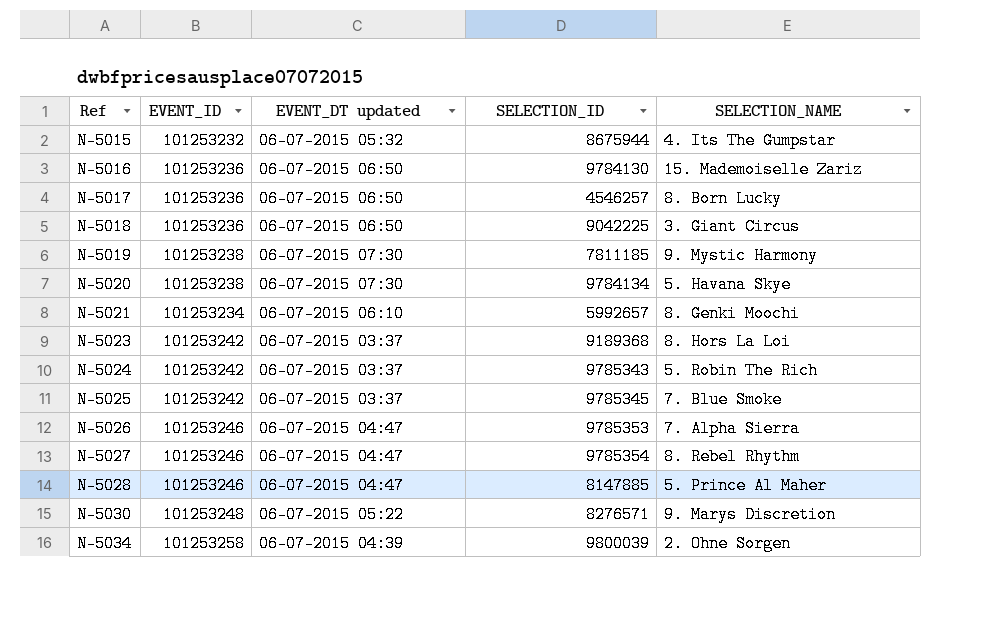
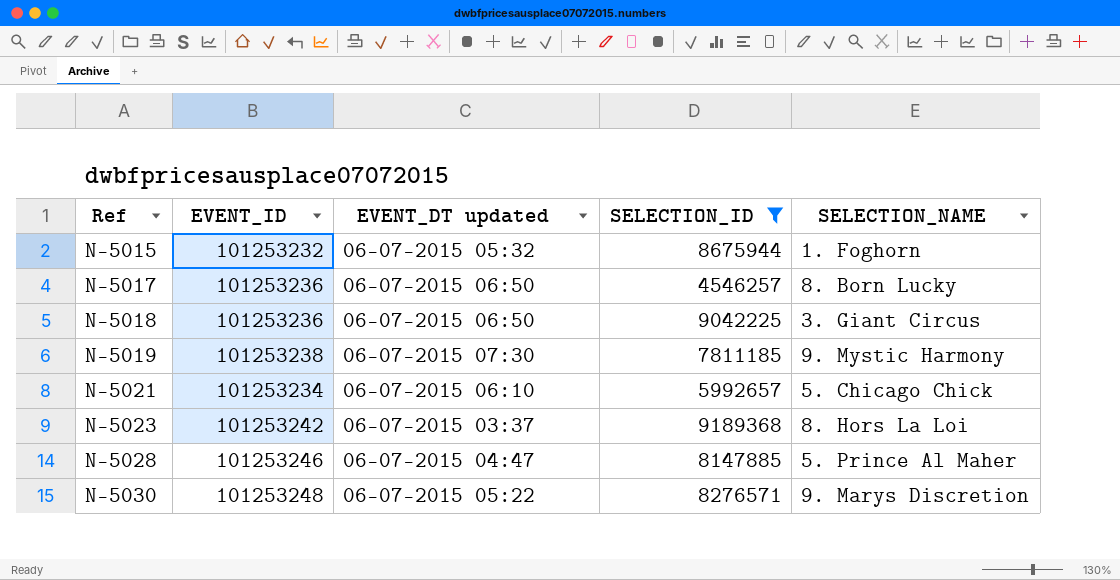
filter: none -> SELECTION_ID <= 9189368
N-5015 | SELECTION_NAME: 4. Its The Gumpstar -> 1. Foghorn
N-5021 | SELECTION_NAME: 8. Genki Moochi -> 5. Chicago Chick

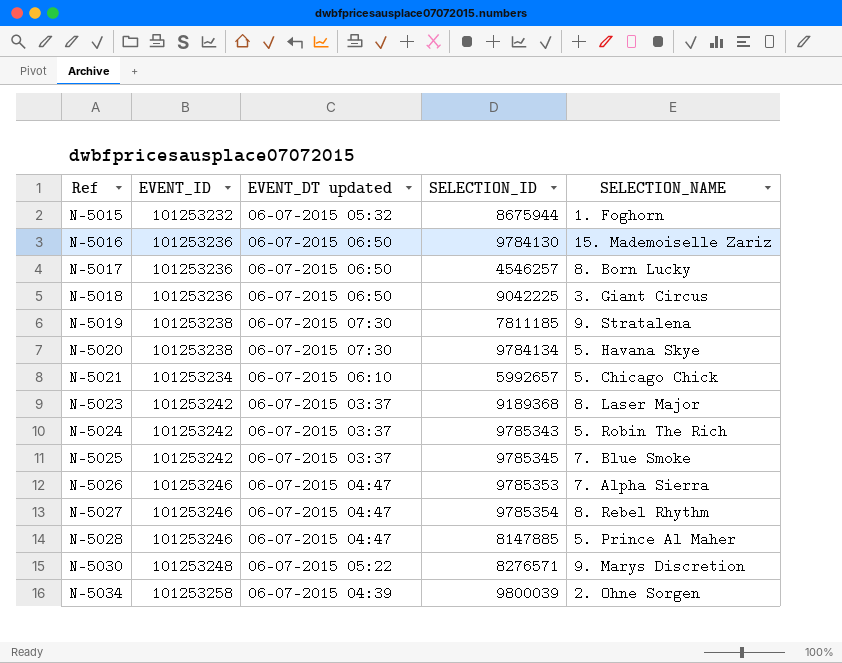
filter: SELECTION_ID <= 9189368 -> none
N-5019 | SELECTION_NAME: 9. Mystic Harmony -> 9. Stratalena
N-5023 | SELECTION_NAME: 8. Hors La Loi -> 8. Laser Major

